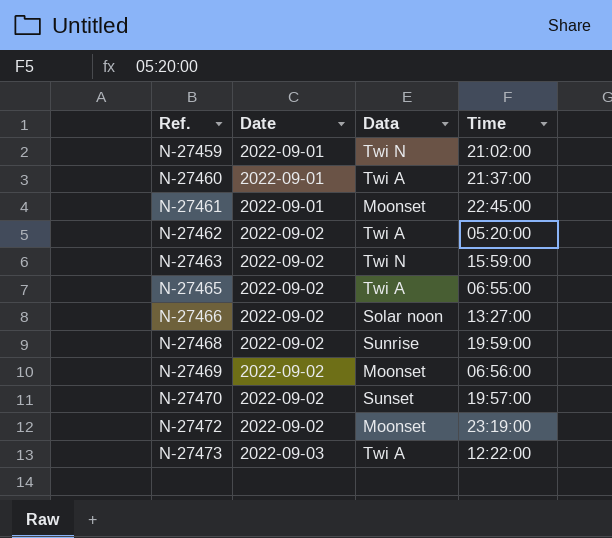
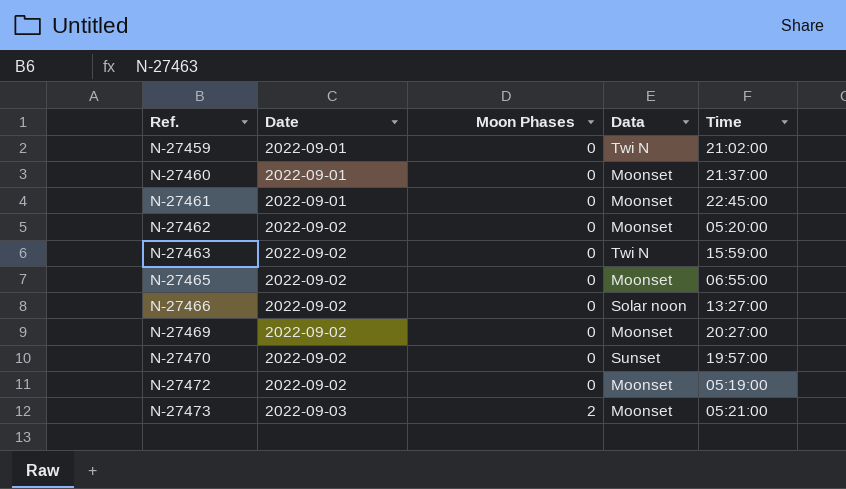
column Moon Phases | position: none -> 3
row N-27468: 2022-09-02 | Sunrise | 19:59:00 -> none
N-27460 | Data: Twi A -> Moonset
N-27462 | Data: Twi A -> Moonset
N-27465 | Data: Twi A -> Moonset
N-27469 | Time: 06:56:00 -> 20:27:00
N-27472 | Time: 23:19:00 -> 05:19:00
N-27473 | Data: Twi A -> Moonset
N-27473 | Time: 12:22:00 -> 05:21:00

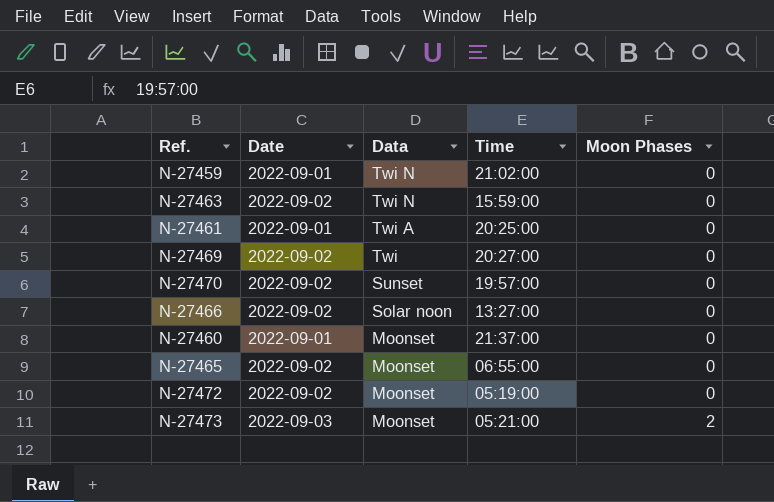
row order: Ref. ascending -> Data descending
column Moon Phases | position: 3 -> 5
row N-27462: 2022-09-02 | 0 | Moonset | 05:20:00 -> none
N-27461 | Data: Moonset -> Twi A
N-27461 | Time: 22:45:00 -> 20:25:00
N-27469 | Data: Moonset -> Twi

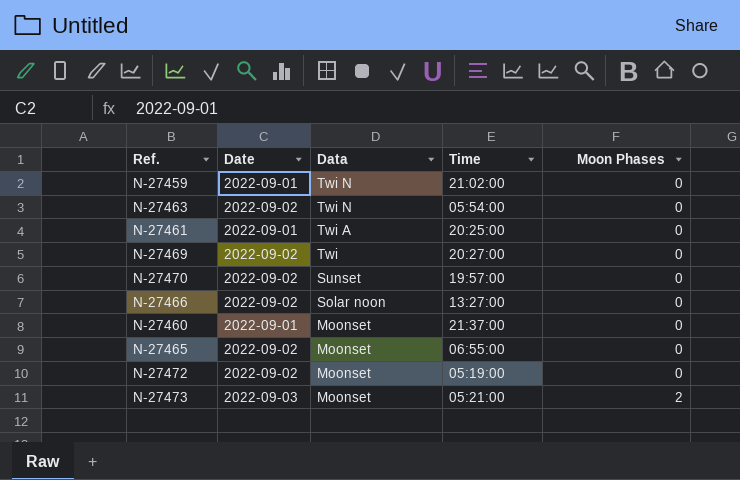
N-27463 | Time: 15:59:00 -> 05:54:00

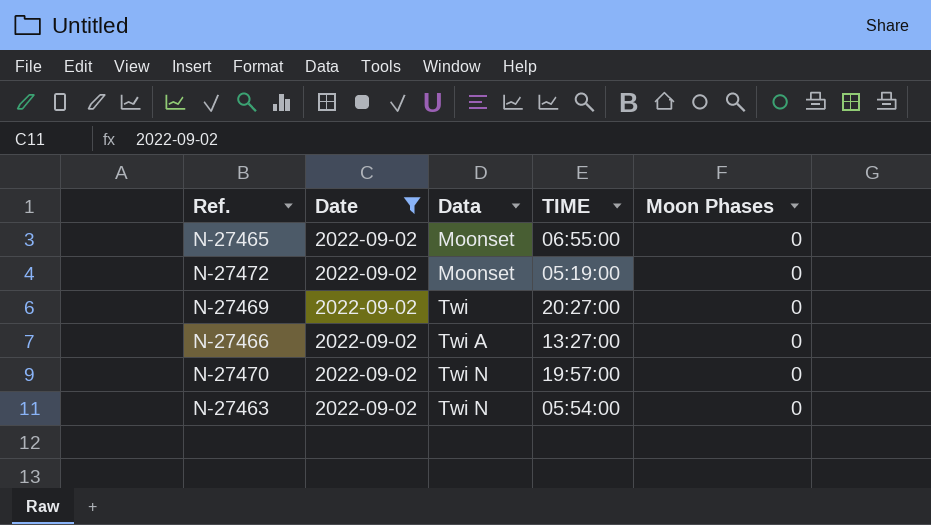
filter: none -> Date = 2022-09-02
row order: Data descending -> Data ascending
column name: Time -> TIME
N-27466 | Data: Solar noon -> Twi A
N-27470 | Data: Sunset -> Twi N

